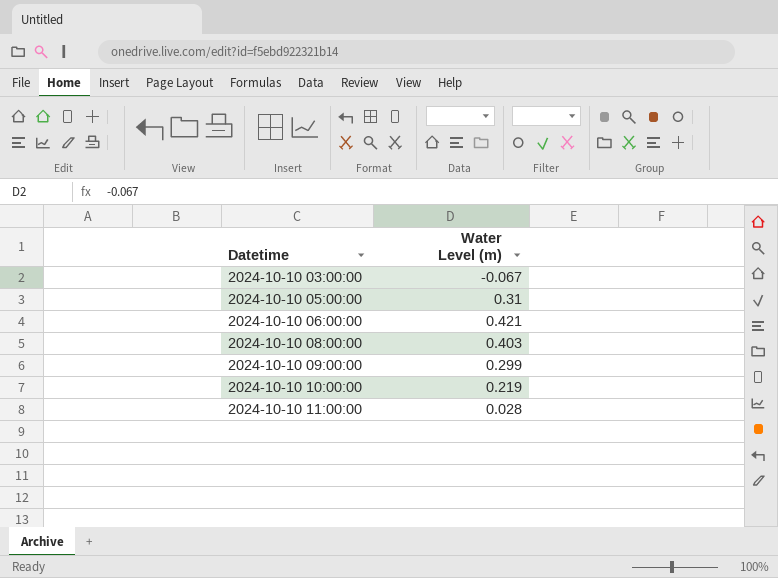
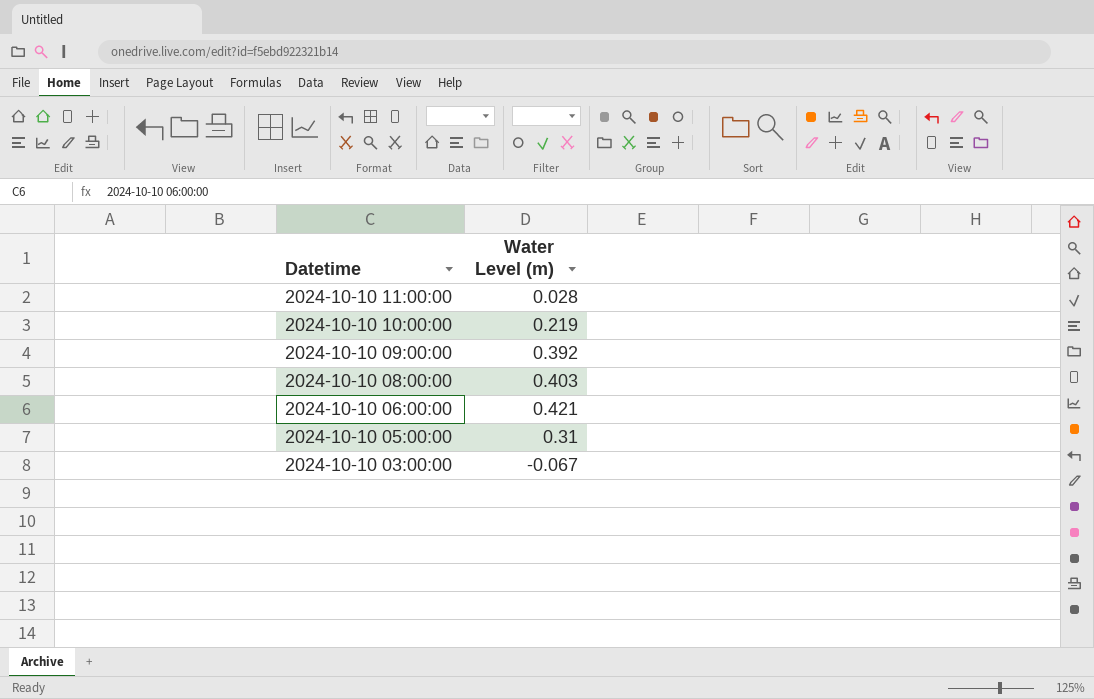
row order: Datetime ascending -> Datetime descending
2024-10-10 09:00:00 | Water Level (m): 0.299 -> 0.392

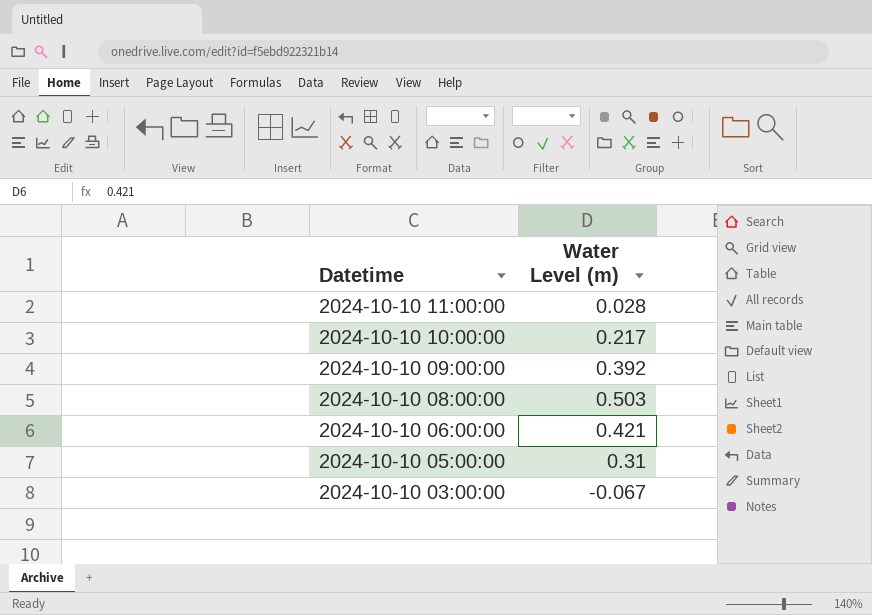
2024-10-10 10:00:00 | Water Level (m): 0.219 -> 0.217
2024-10-10 08:00:00 | Water Level (m): 0.403 -> 0.503

